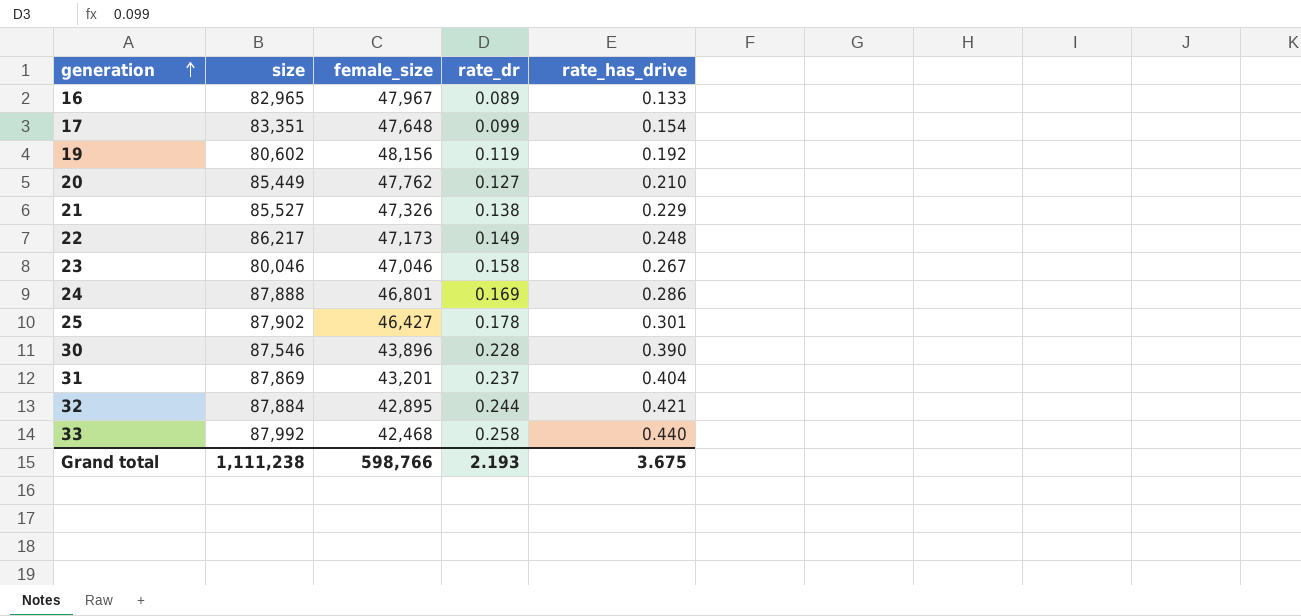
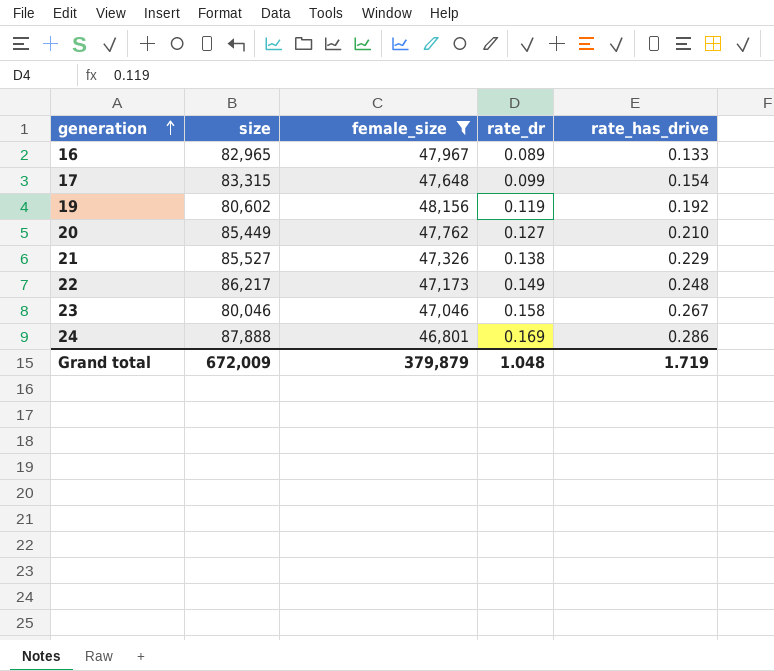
filter: none -> female_size >= 46,801
17 | size: 83,351 -> 83,315
Grand total | size: 1,111,238 -> 672,009
Grand total | female_size: 598,766 -> 379,879
Grand total | rate_dr: 2.193 -> 1.048
Grand total | rate_has_drive: 3.675 -> 1.719

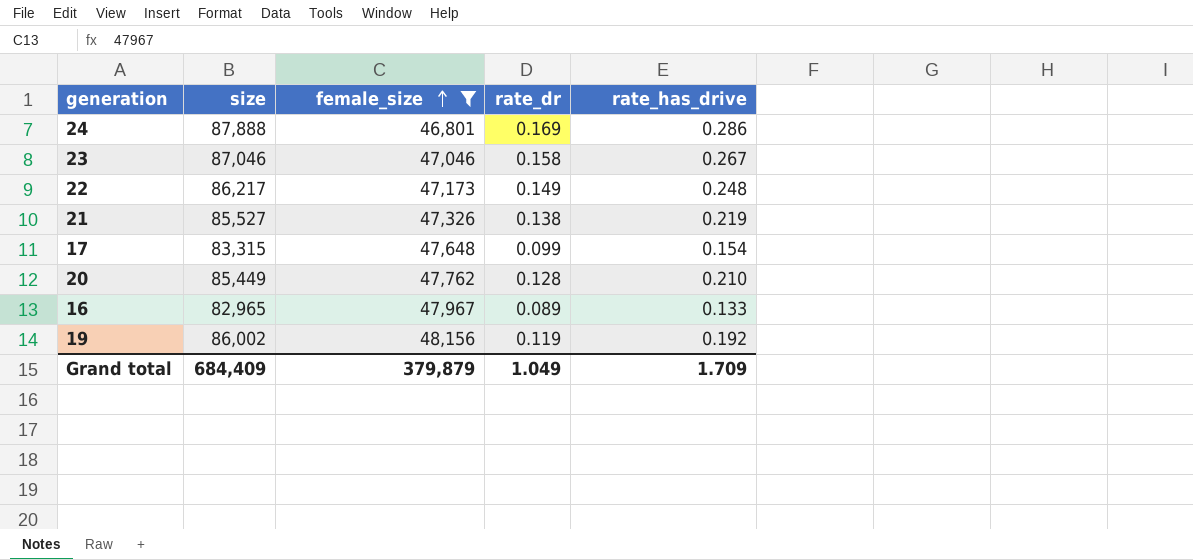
row order: generation ascending -> female_size ascending
23 | size: 80,046 -> 87,046
21 | rate_has_drive: 0.229 -> 0.219
20 | rate_dr: 0.127 -> 0.128
19 | size: 80,602 -> 86,002
Grand total | size: 672,009 -> 684,409
Grand total | rate_dr: 1.048 -> 1.049
Grand total | rate_has_drive: 1.719 -> 1.709

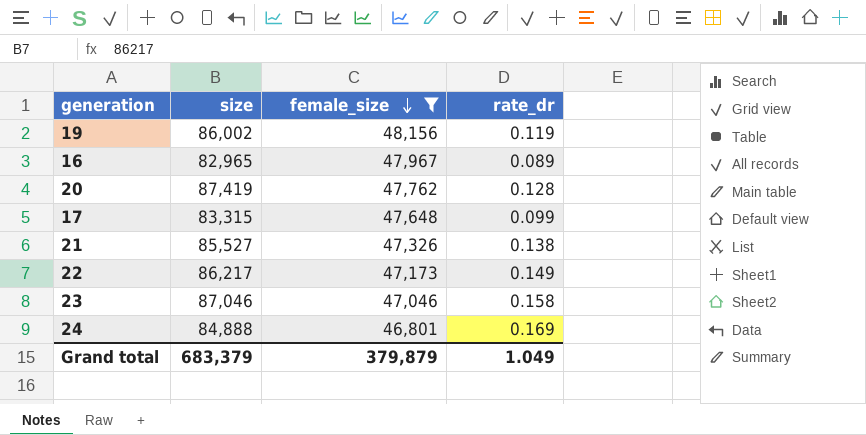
row order: female_size ascending -> female_size descending
column rate_has_drive | position: 5 -> none
20 | size: 85,449 -> 87,419
24 | size: 87,888 -> 84,888
Grand total | size: 684,409 -> 683,379

